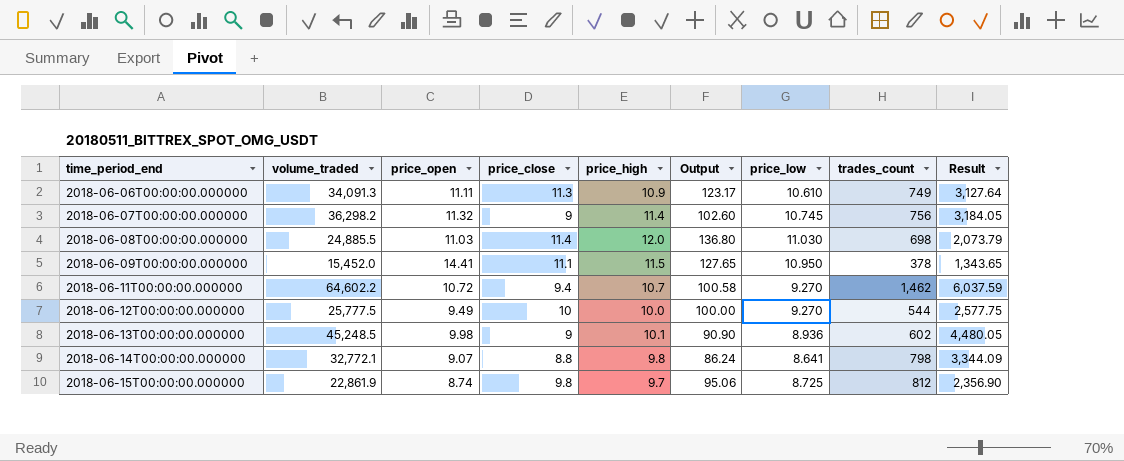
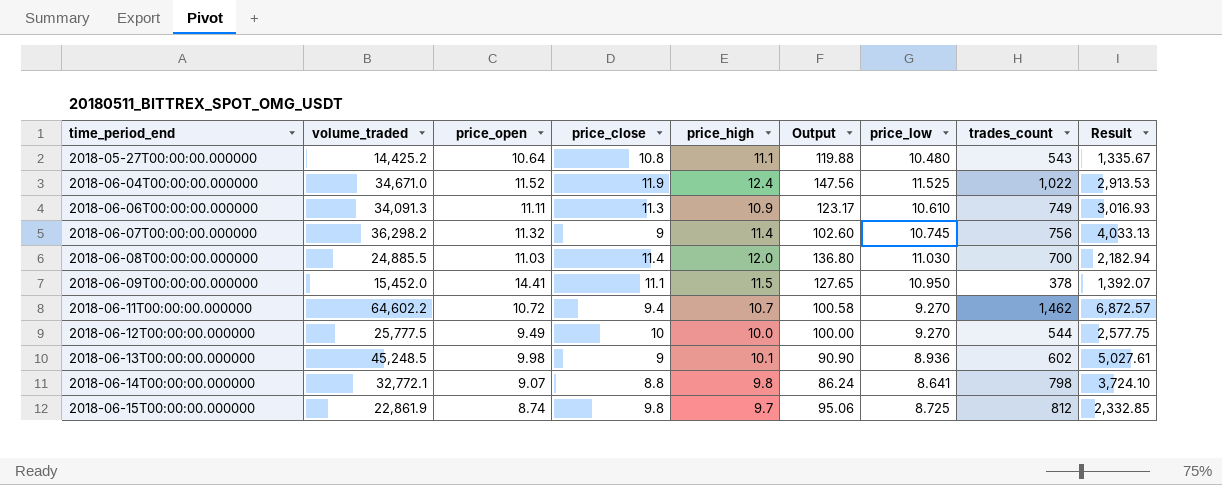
column Result | formula: [volume_traded] / [price_high] -> [volume_traded] / [price_close]
row 2018-05-27T00:00:00.000000: none -> 14,425.2 | 10.64 | 10.8 | 11.1 | 119.88 | 10.480 | 543 | 1,335.67
row 2018-06-04T00:00:00.000000: none -> 34,671.0 | 11.52 | 11.9 | 12.4 | 147.56 | 11.525 | 1,022 | 2,913.53
2018-06-08T00:00:00.000000 | trades_count: 698 -> 700

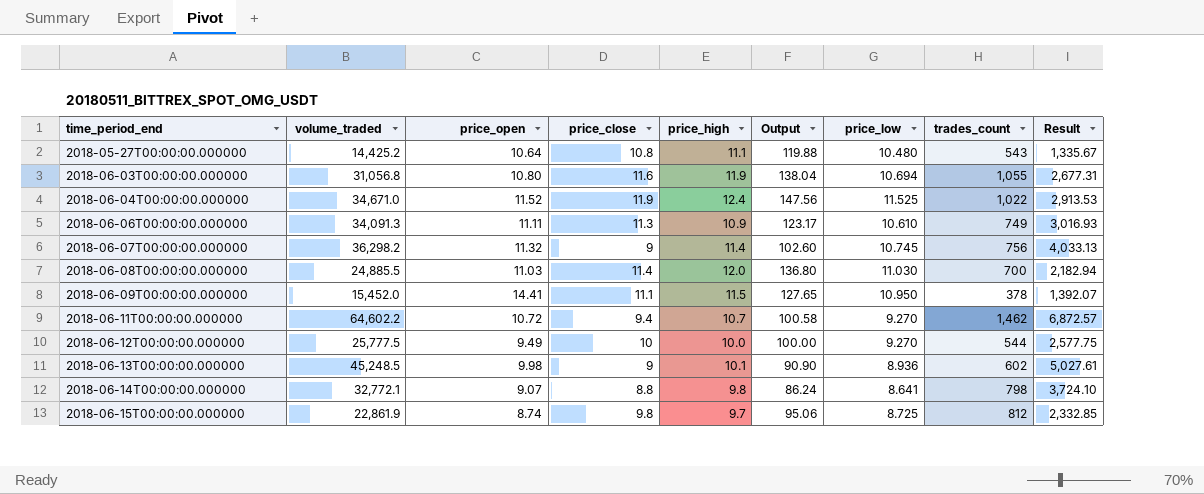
row 2018-06-03T00:00:00.000000: none -> 31,056.8 | 10.80 | 11.6 | 11.9 | 138.04 | 10.694 | 1,055 | 2,677.31

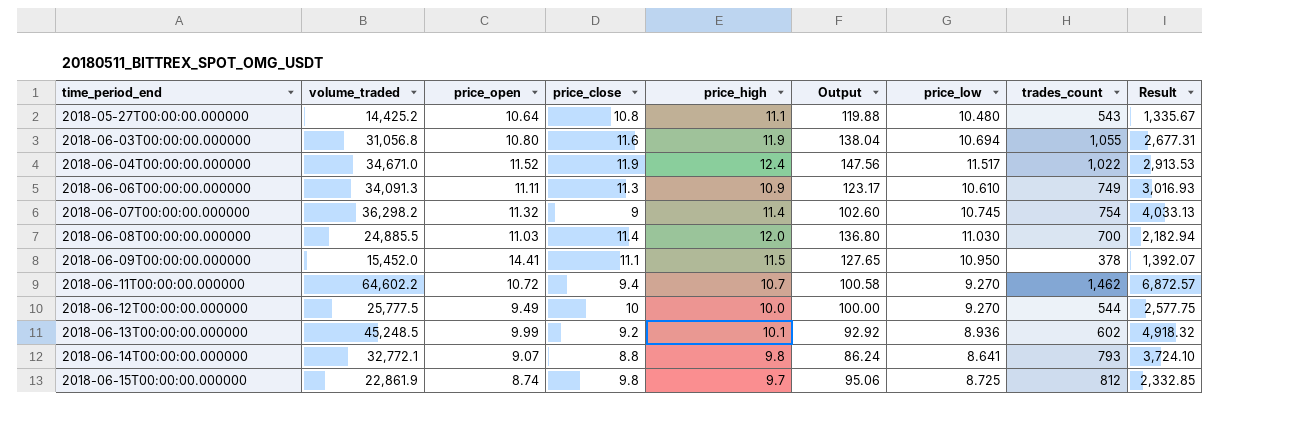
2018-06-04T00:00:00.000000 | price_low: 11.525 -> 11.517
2018-06-07T00:00:00.000000 | trades_count: 756 -> 754
2018-06-13T00:00:00.000000 | price_open: 9.98 -> 9.99
2018-06-13T00:00:00.000000 | price_close: 9 -> 9.2
2018-06-13T00:00:00.000000 | Output: 90.90 -> 92.92
2018-06-13T00:00:00.000000 | Result: 5,027.61 -> 4,918.32
2018-06-14T00:00:00.000000 | trades_count: 798 -> 793

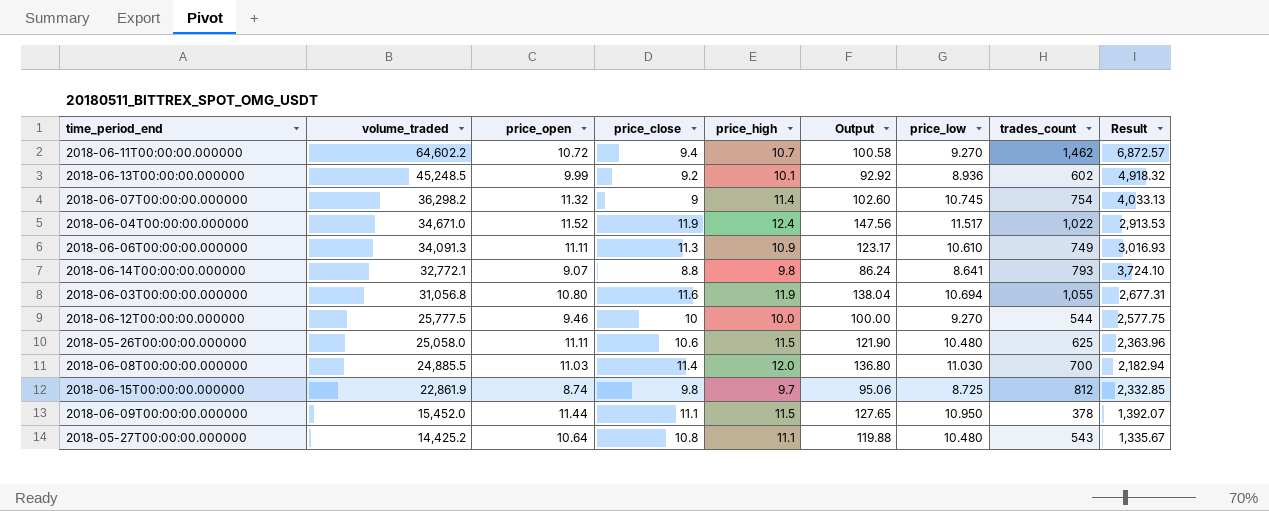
row order: time_period_end ascending -> volume_traded descending
2018-06-12T00:00:00.000000 | price_open: 9.49 -> 9.46
row 2018-05-26T00:00:00.000000: none -> 25,058.0 | 11.11 | 10.6 | 11.5 | 121.90 | 10.480 | 625 | 2,363.96
2018-06-09T00:00:00.000000 | price_open: 14.41 -> 11.44

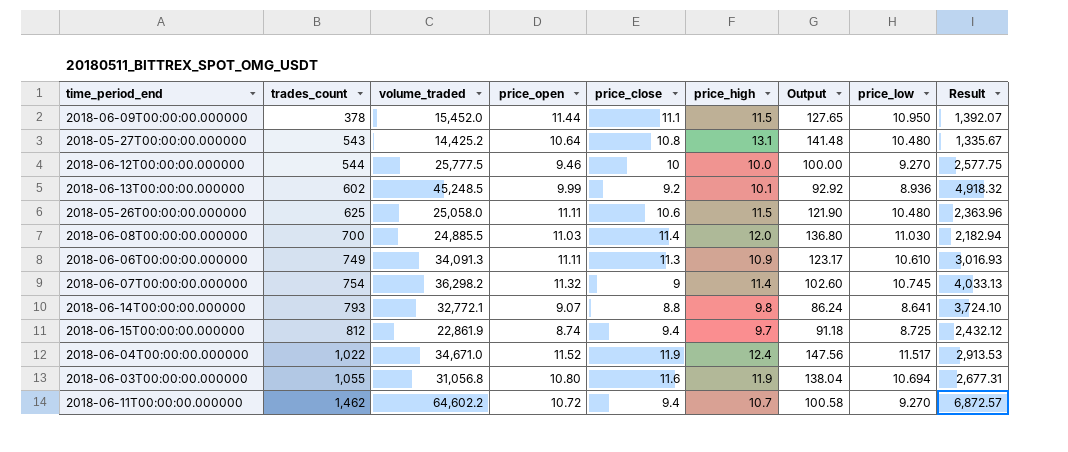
row order: volume_traded descending -> trades_count ascending
column trades_count | position: 8 -> 2
2018-05-27T00:00:00.000000 | price_high: 11.1 -> 13.1
2018-05-27T00:00:00.000000 | Output: 119.88 -> 141.48
2018-06-15T00:00:00.000000 | price_close: 9.8 -> 9.4
2018-06-15T00:00:00.000000 | Output: 95.06 -> 91.18
2018-06-15T00:00:00.000000 | Result: 2,332.85 -> 2,432.12

